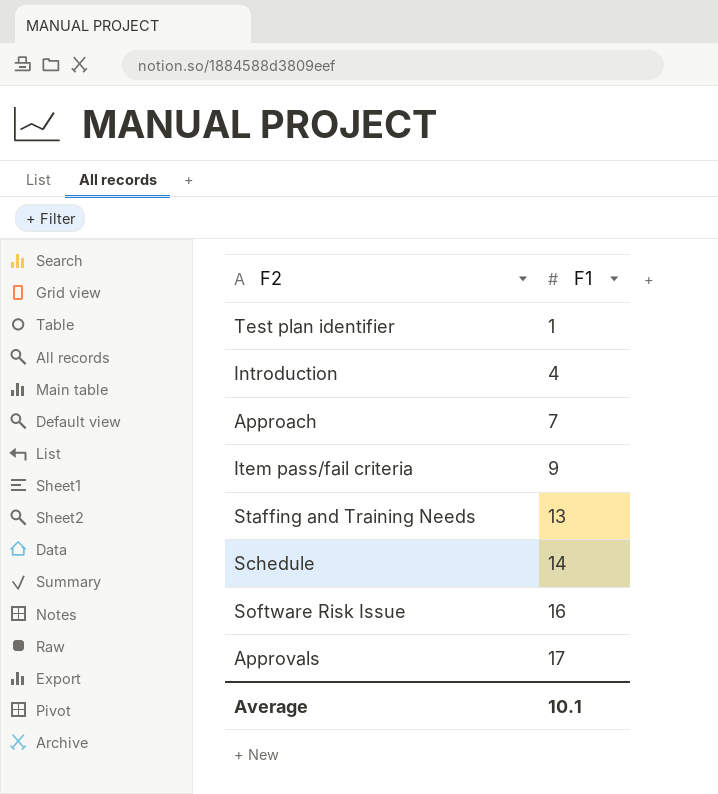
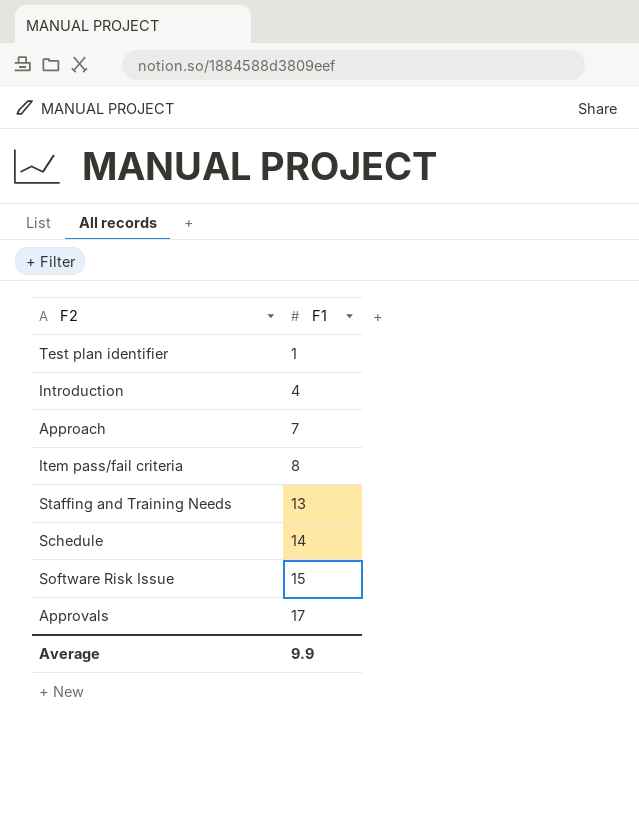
Item pass/fail criteria | F1: 9 -> 8
Software Risk Issue | F1: 16 -> 15
Average | F1: 10.1 -> 9.9

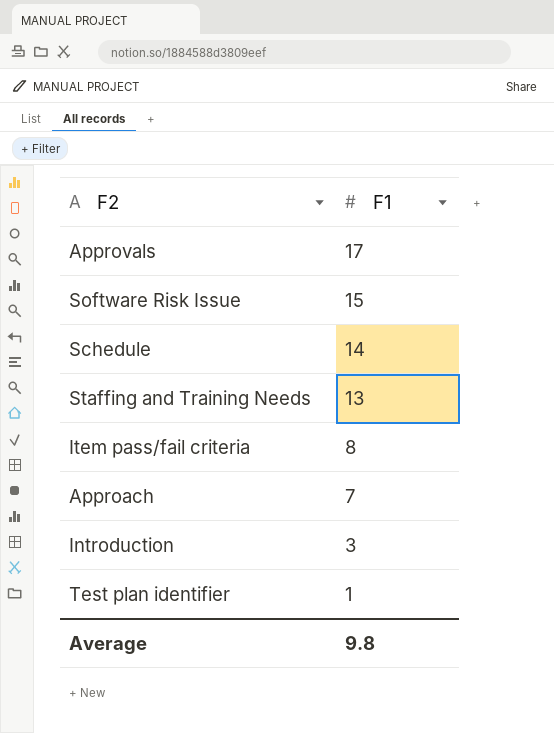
row order: F1 ascending -> F1 descending
Introduction | F1: 4 -> 3
Average | F1: 9.9 -> 9.8

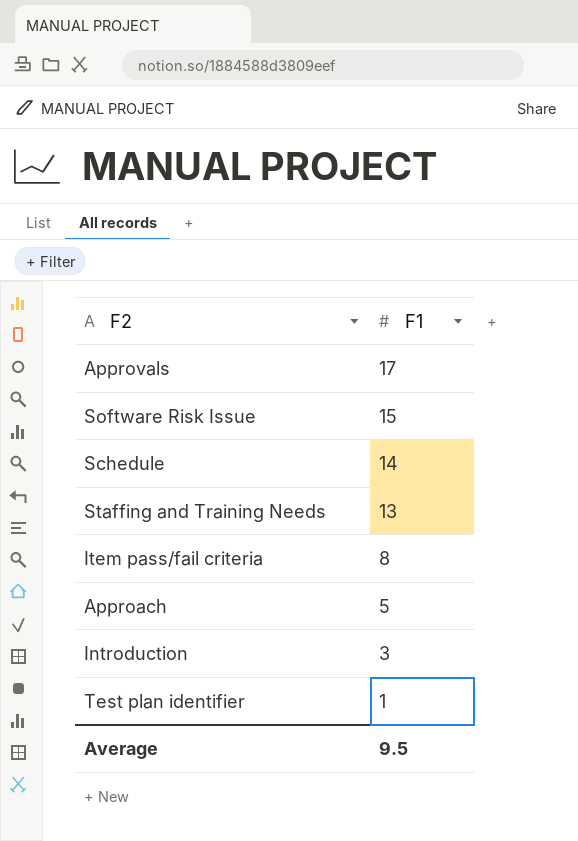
Approach | F1: 7 -> 5
Average | F1: 9.8 -> 9.5

